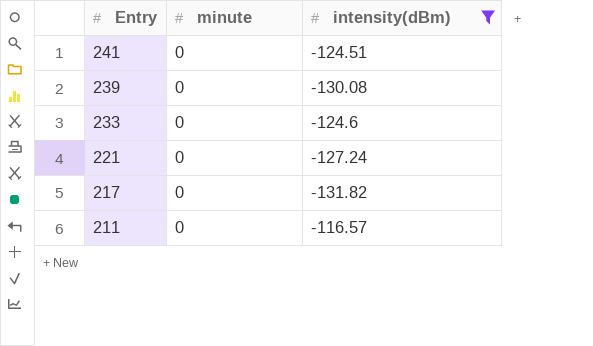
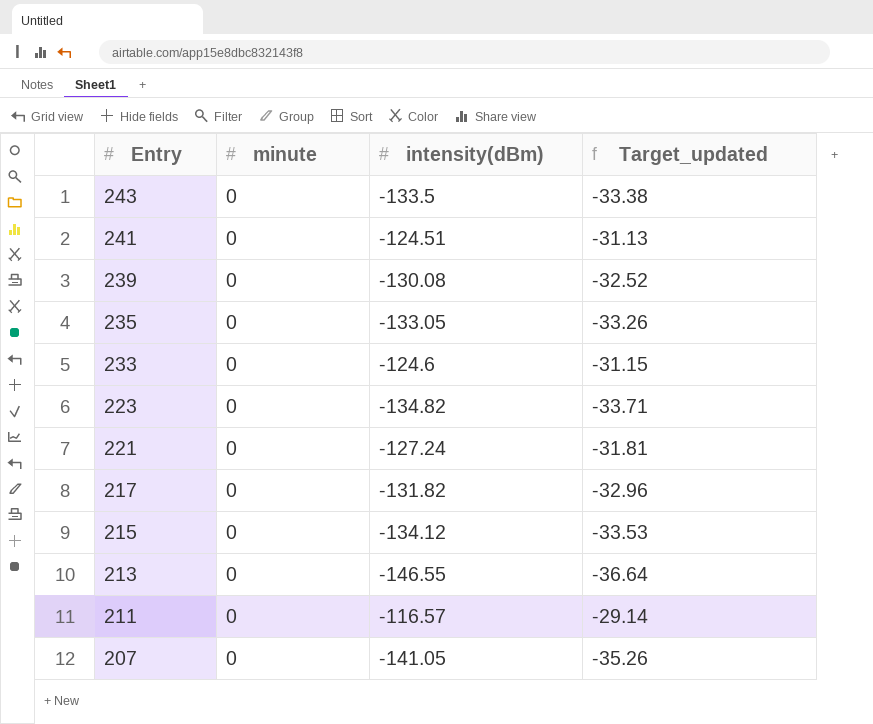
filter: intensity(dBm) >= -131.82 -> none
column Target_updated | formula: none -> [intensity(dBm)] * 0.25

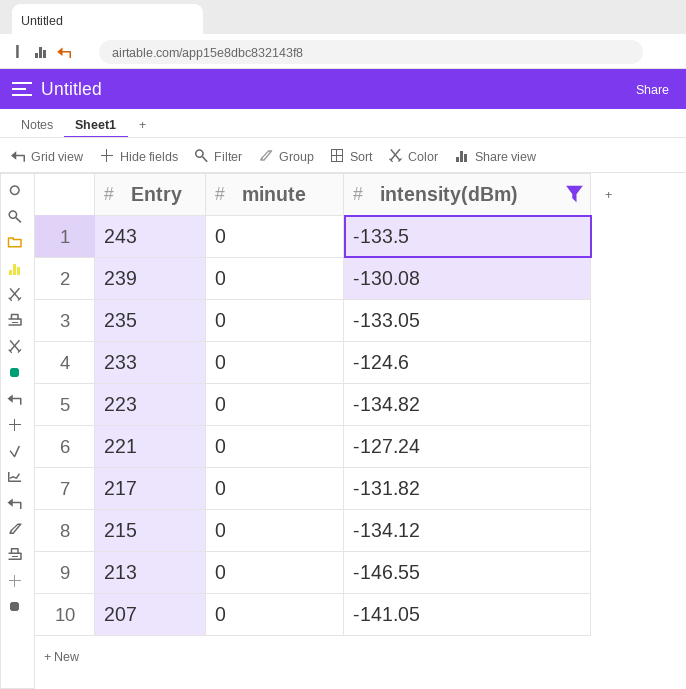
filter: none -> intensity(dBm) <= -124.6
column Target_updated | formula: [intensity(dBm)] * 0.25 -> none

